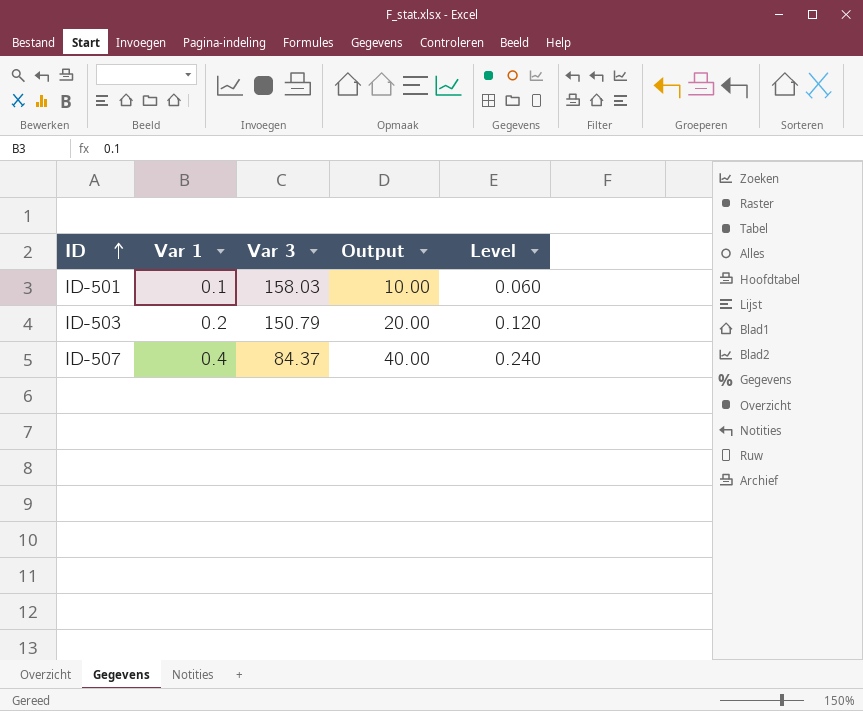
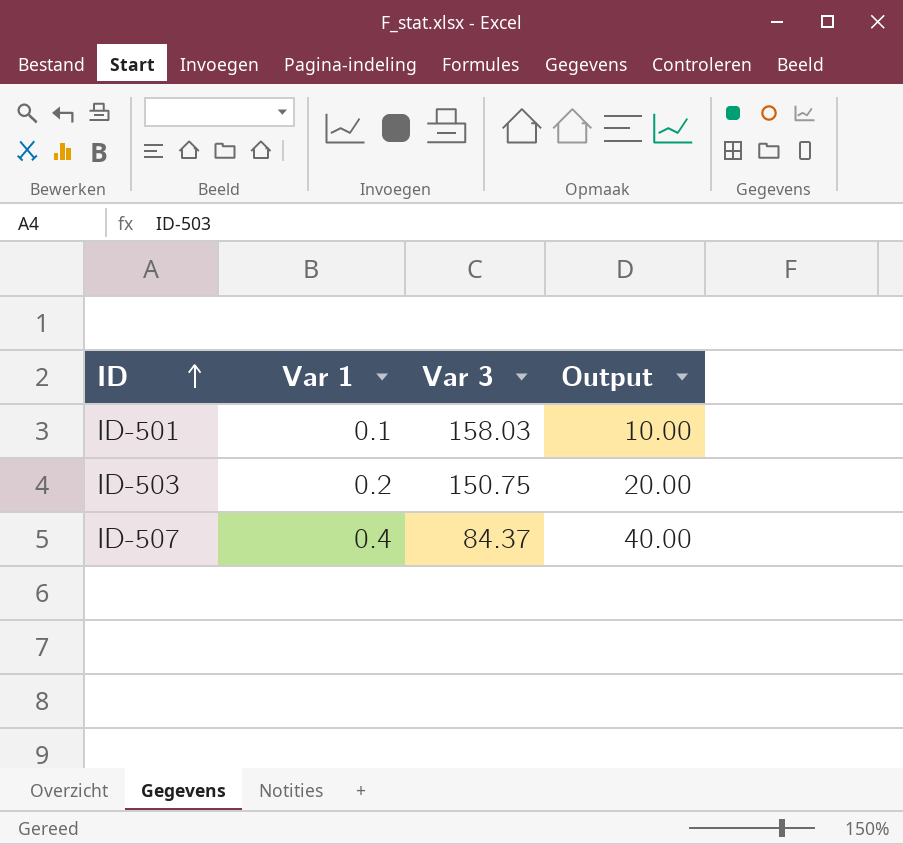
column Level | formula: [Var 1] * 0.6 -> none
ID-503 | Var 3: 150.79 -> 150.75

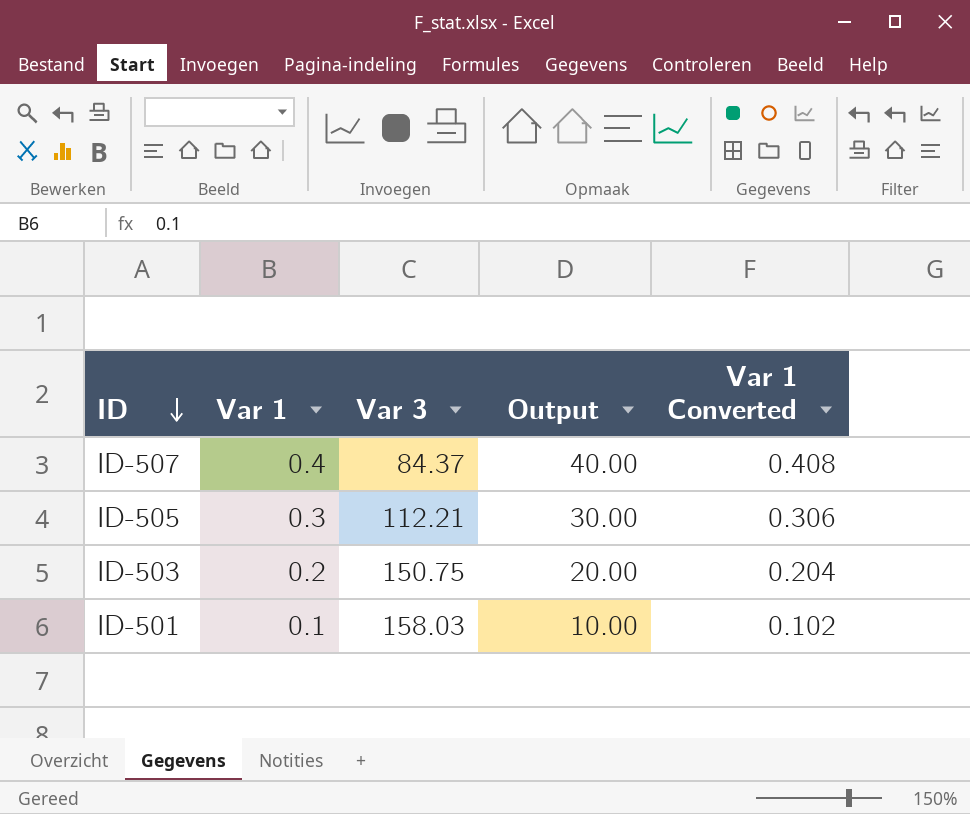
row order: ID ascending -> ID descending
column Var 1 Converted | formula: none -> [Var 1] * 1.02
row ID-505: none -> 0.3 | 112.21 | 30.00 | 0.306

